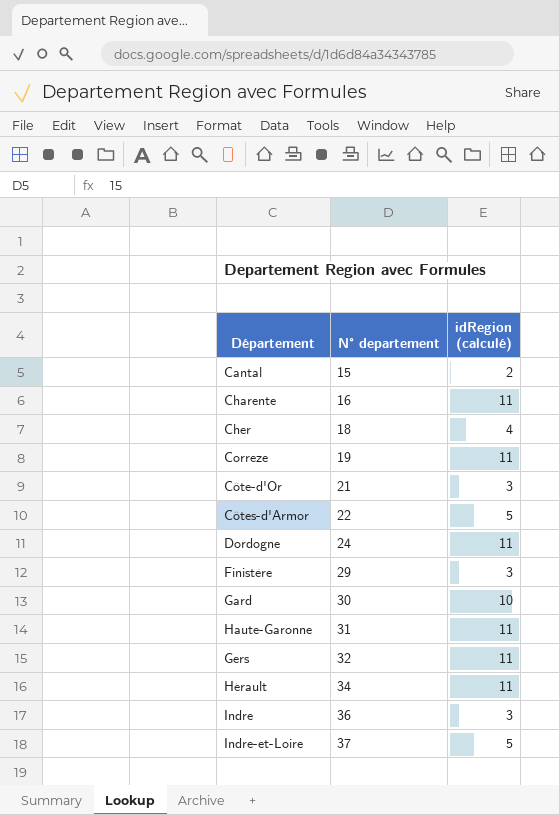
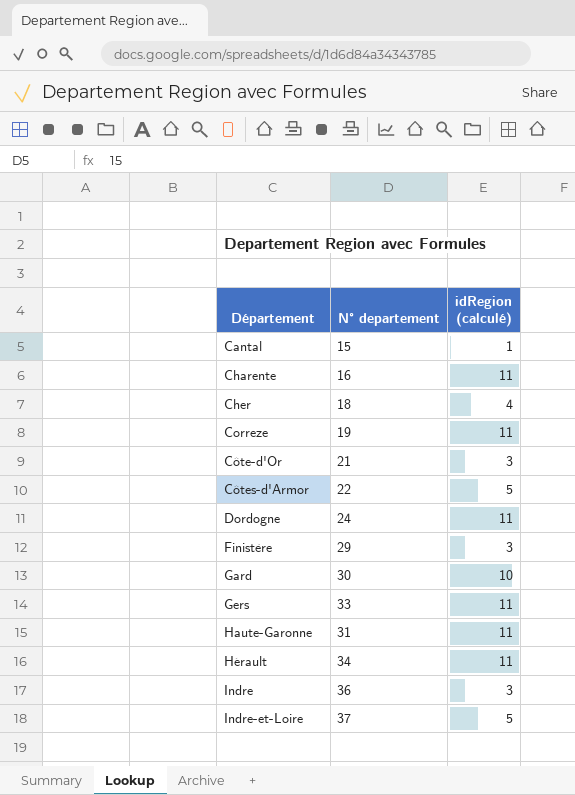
row order: N° departement ascending -> Département ascending
Cantal | idRegion (calculé): 2 -> 1
Gers | N° departement: 32 -> 33

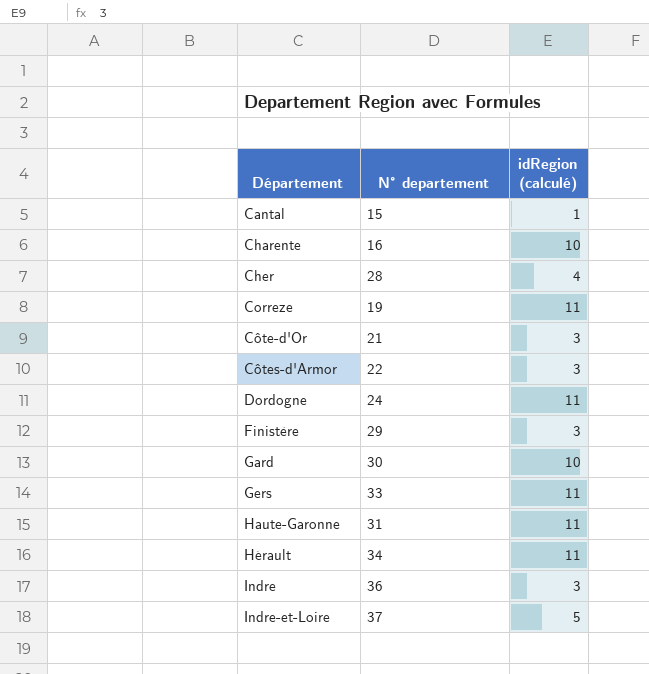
Charente | idRegion (calculé): 11 -> 10
Cher | N° departement: 18 -> 28
Côtes-d'Armor | idRegion (calculé): 5 -> 3

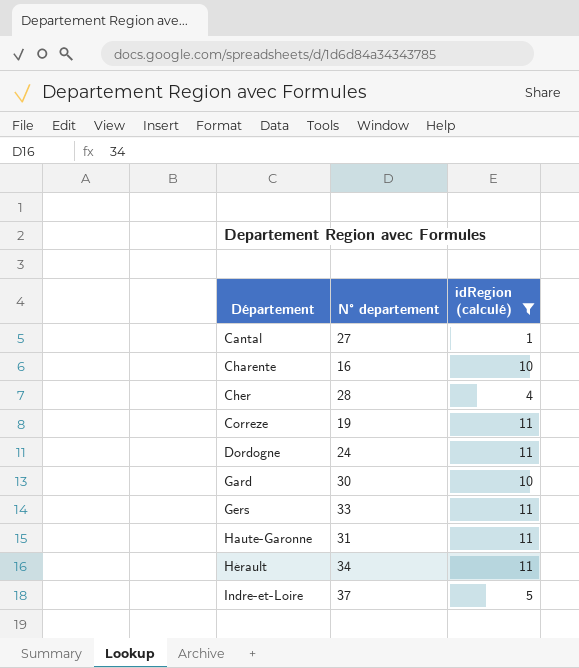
filter: none -> idRegion (calculé) != 3
Cantal | N° departement: 15 -> 27

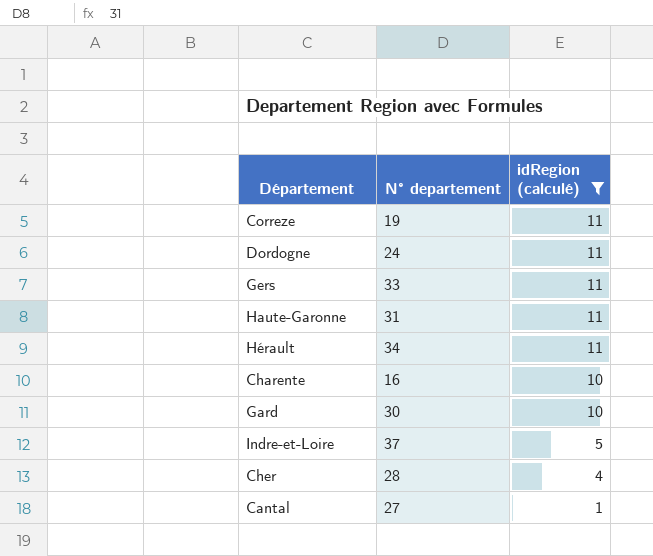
row order: Département ascending -> idRegion (calculé) descending

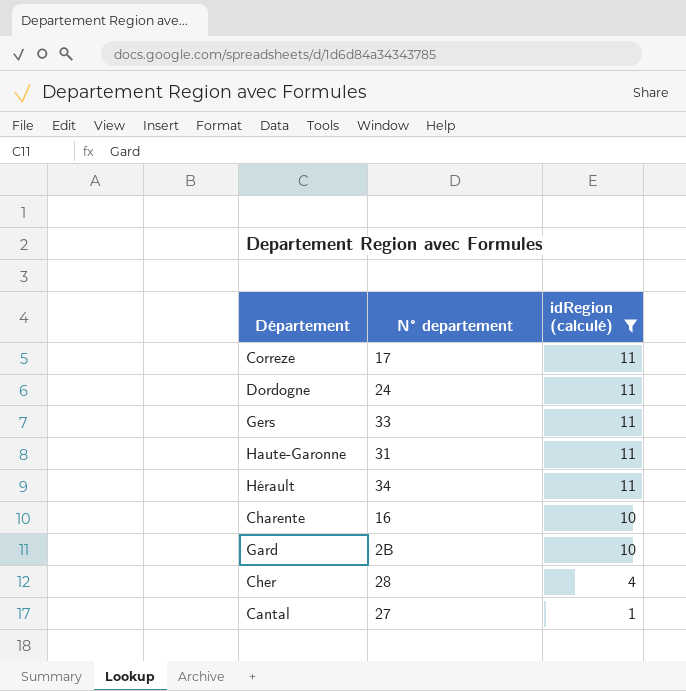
row Indre-et-Loire: 37 | 5 -> none
Correze | N° departement: 19 -> 17
Gard | N° departement: 30 -> 2B

